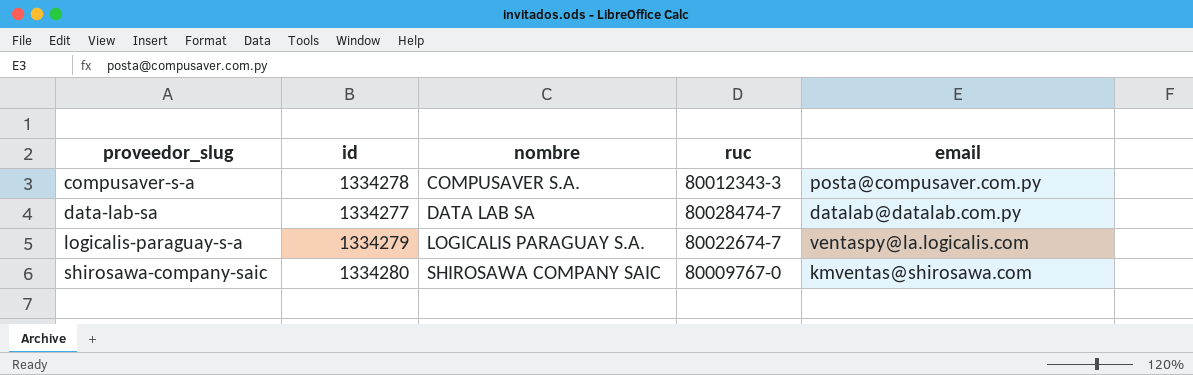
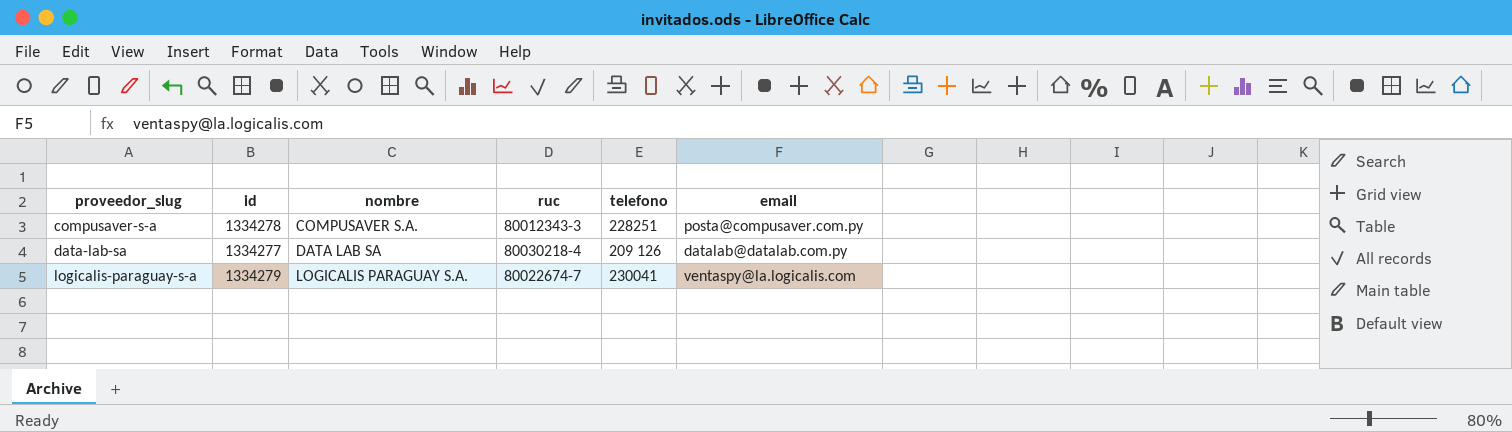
column telefono | position: none -> 5
row shirosawa-company-saic: 1334280 | SHIROSAWA COMPANY SAIC | 80009767-0 | kmventas@shirosawa.com -> none
data-lab-sa | ruc: 80028474-7 -> 80030218-4

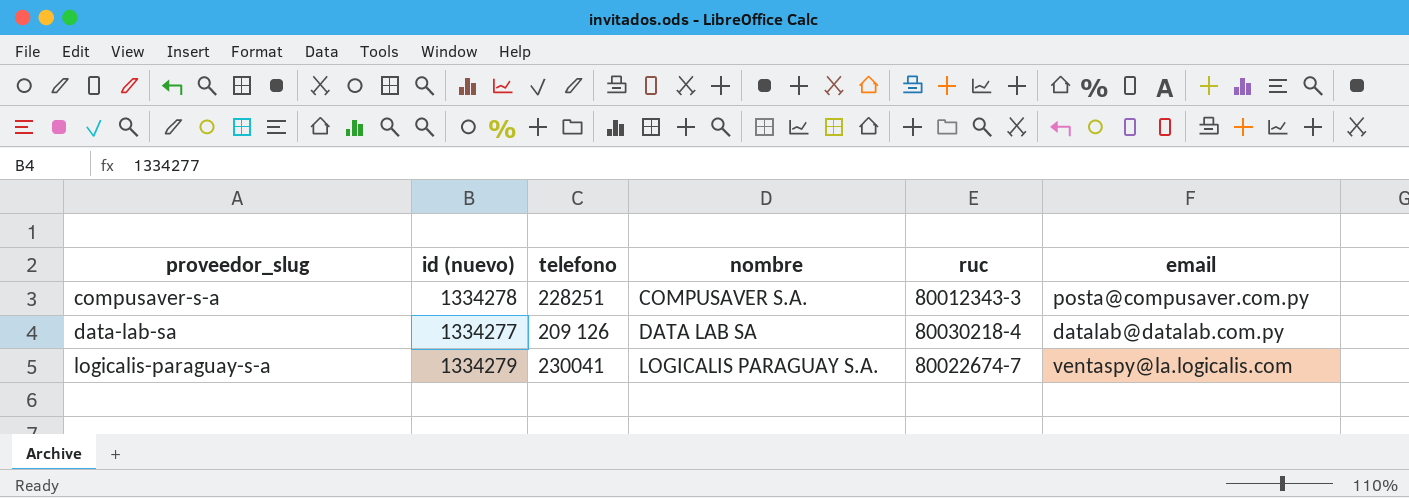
column name: id -> id (nuevo)
column telefono | position: 5 -> 3

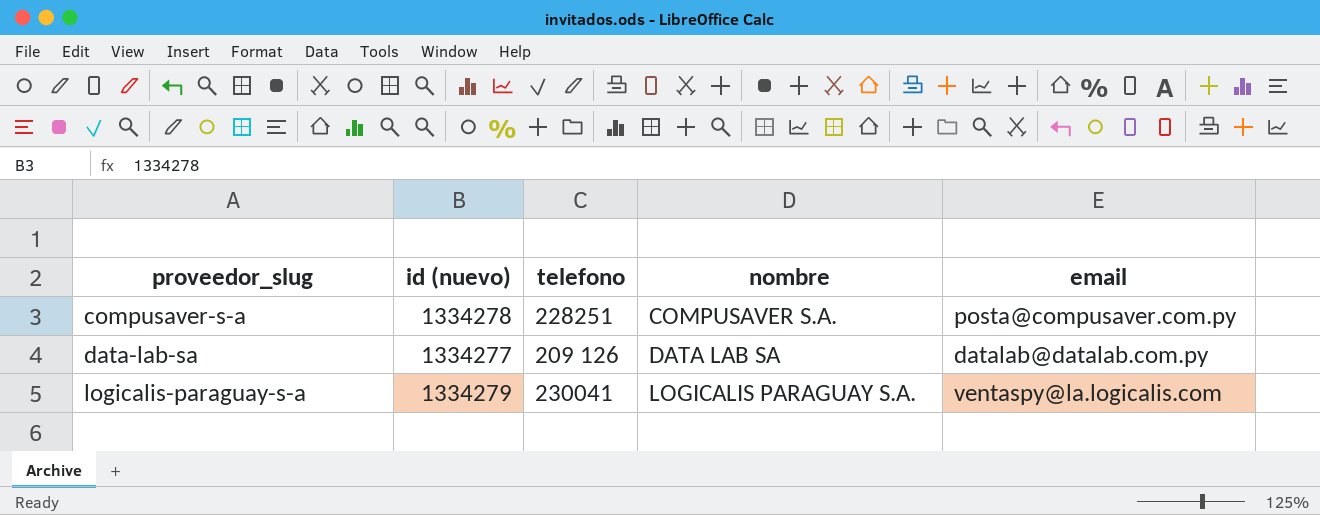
column ruc | position: 5 -> none

